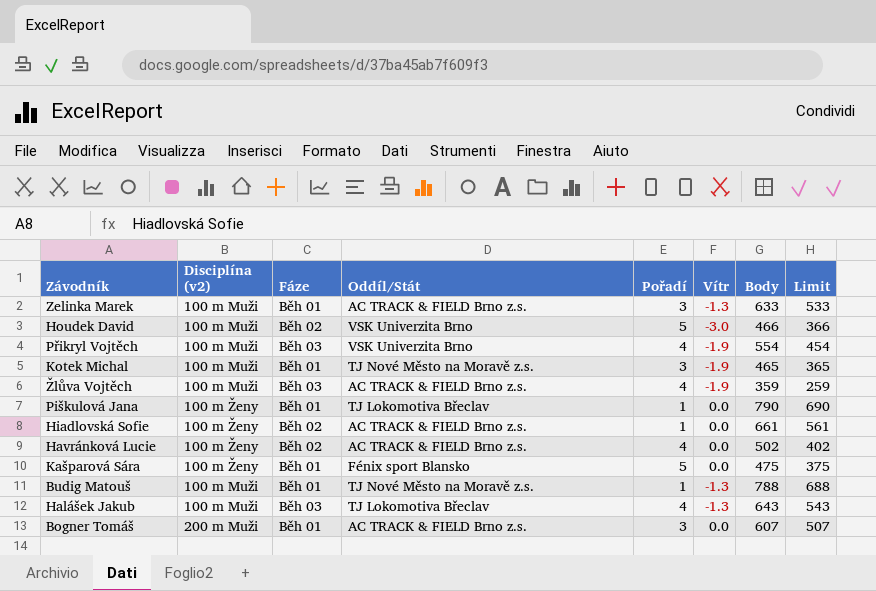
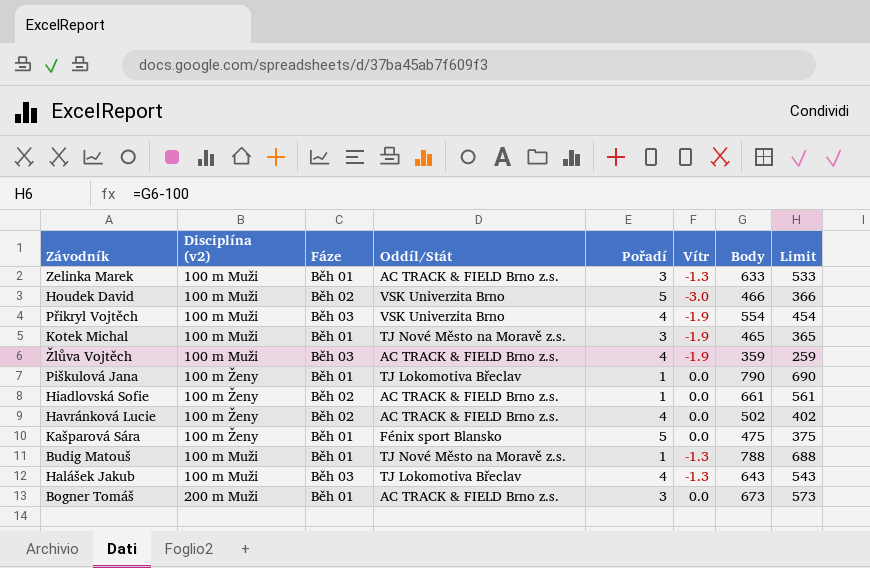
Bogner Tomáš | Body: 607 -> 673
Bogner Tomáš | Limit: 507 -> 573

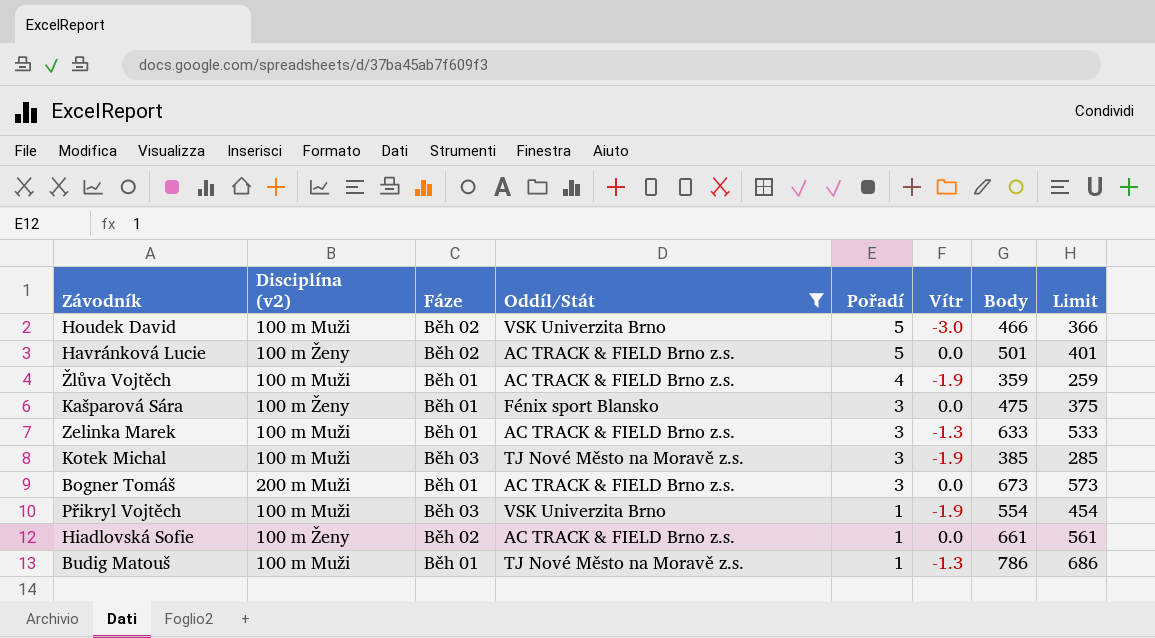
filter: none -> Oddíl/Stát != TJ Lokomotiva Břeclav
row order: none -> Pořadí descending
Havránková Lucie | Pořadí: 4 -> 5
Havránková Lucie | Body: 502 -> 501
Havránková Lucie | Limit: 402 -> 401
Žlůva Vojtěch | Fáze: Běh 03 -> Běh 01
Kašparová Sára | Pořadí: 5 -> 3
Kotek Michal | Fáze: Běh 01 -> Běh 03
Kotek Michal | Body: 465 -> 385
Kotek Michal | Limit: 365 -> 285
Přikryl Vojtěch | Pořadí: 4 -> 1
Budig Matouš | Body: 788 -> 786
Budig Matouš | Limit: 688 -> 686

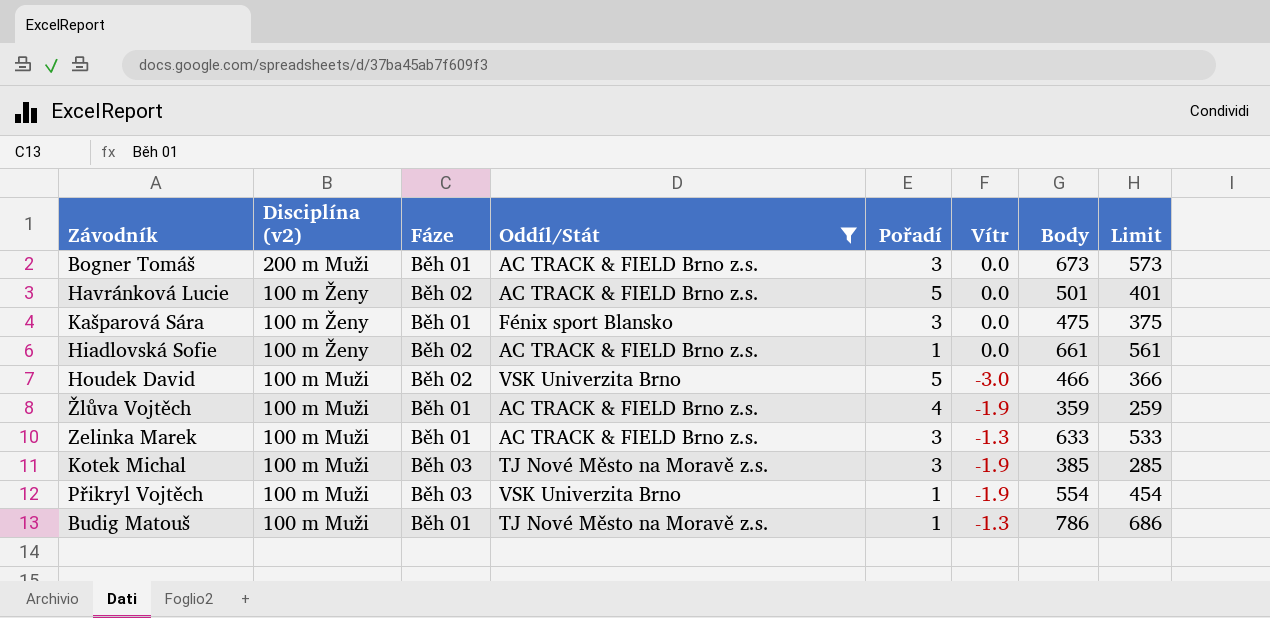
row order: Pořadí descending -> Disciplína (v2) descending

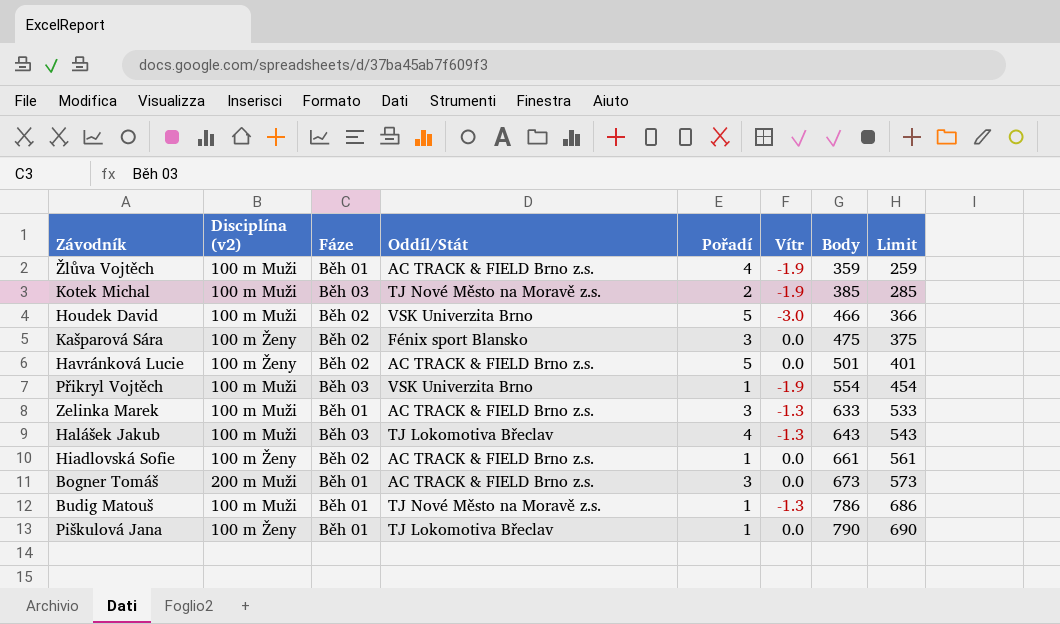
filter: Oddíl/Stát != TJ Lokomotiva Břeclav -> none
row order: Disciplína (v2) descending -> Body ascending
Kotek Michal | Pořadí: 3 -> 2
Kašparová Sára | Fáze: Běh 01 -> Běh 02

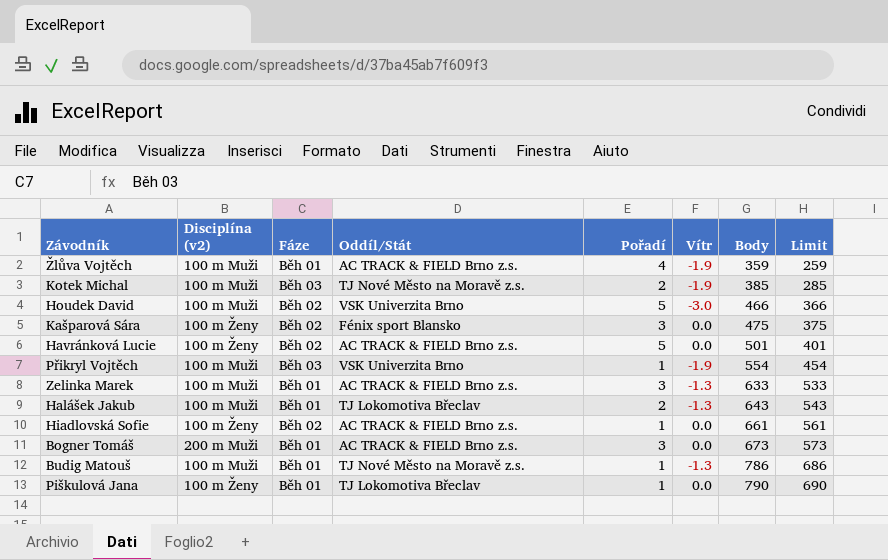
Halášek Jakub | Fáze: Běh 03 -> Běh 01
Halášek Jakub | Pořadí: 4 -> 2

